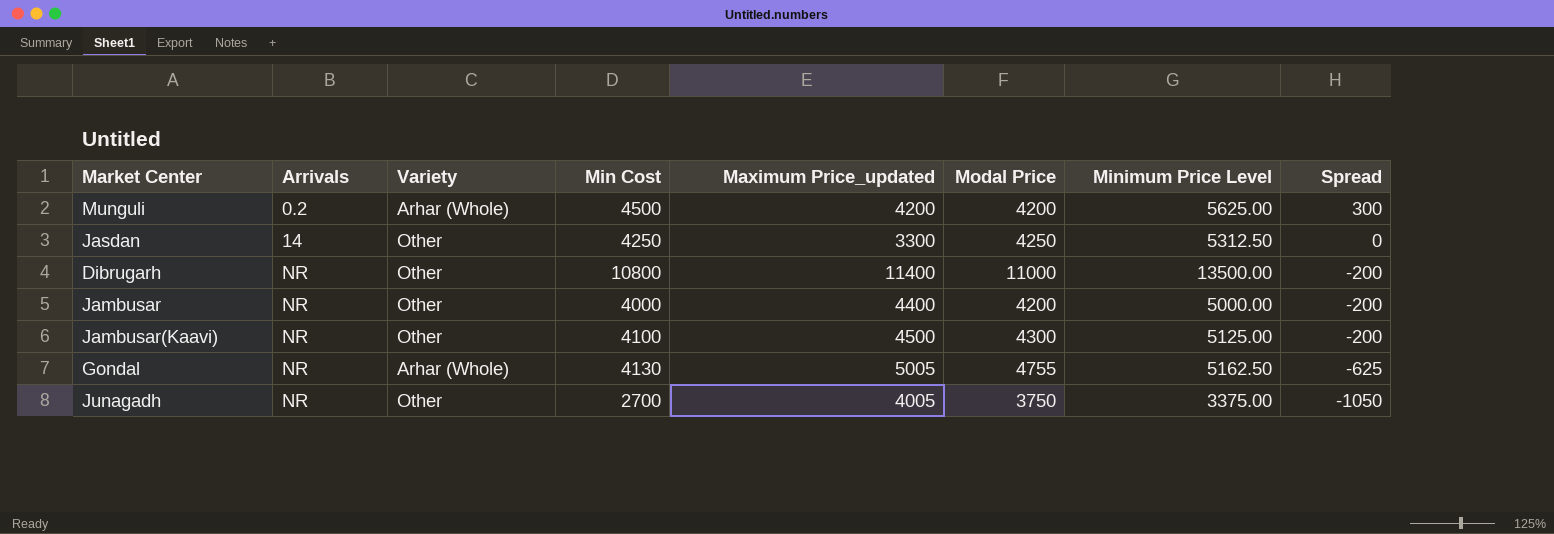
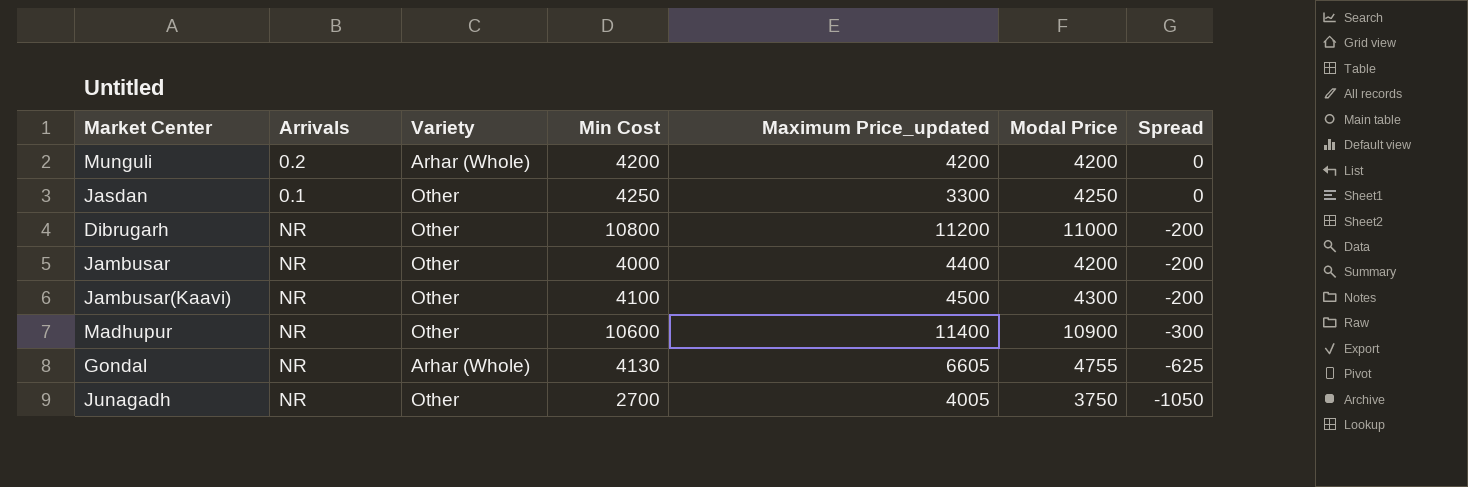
column Minimum Price Level | formula: [Min Cost] * 1.25 -> none
Munguli | Min Cost: 4500 -> 4200
Munguli | Spread: 300 -> 0
Jasdan | Arrivals: 14 -> 0.1
Dibrugarh | Maximum Price_updated: 11400 -> 11200
row Madhupur: none -> NR | Other | 10600 | 11400 | 10900 | -300
Gondal | Maximum Price_updated: 5005 -> 6605

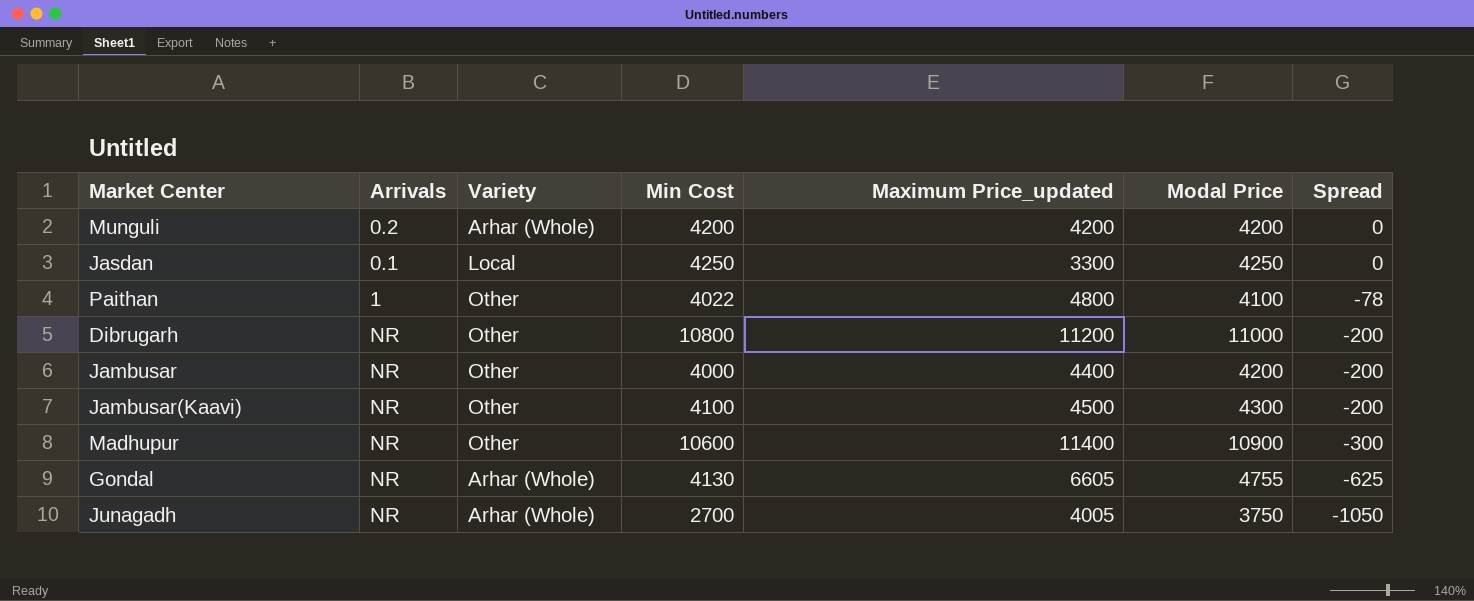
Jasdan | Variety: Other -> Local
row Paithan: none -> 1 | Other | 4022 | 4800 | 4100 | -78
Junagadh | Variety: Other -> Arhar (Whole)

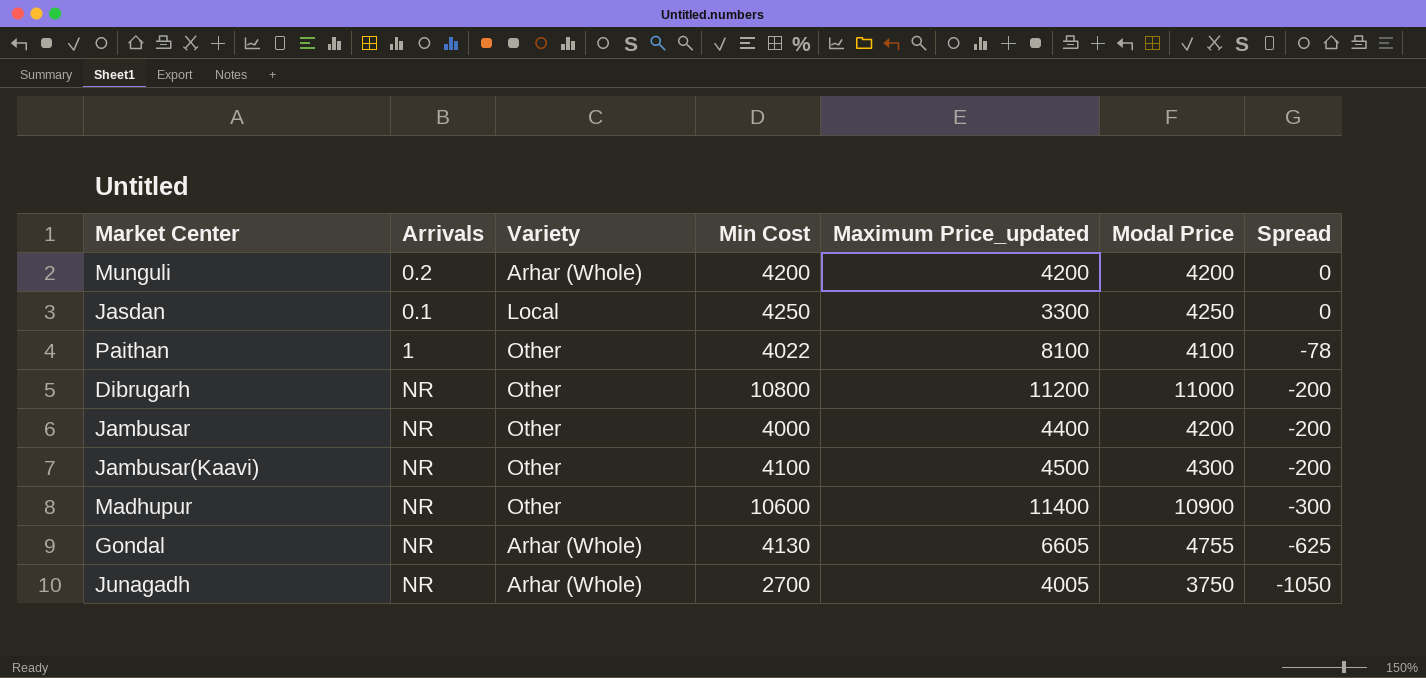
Paithan | Maximum Price_updated: 4800 -> 8100

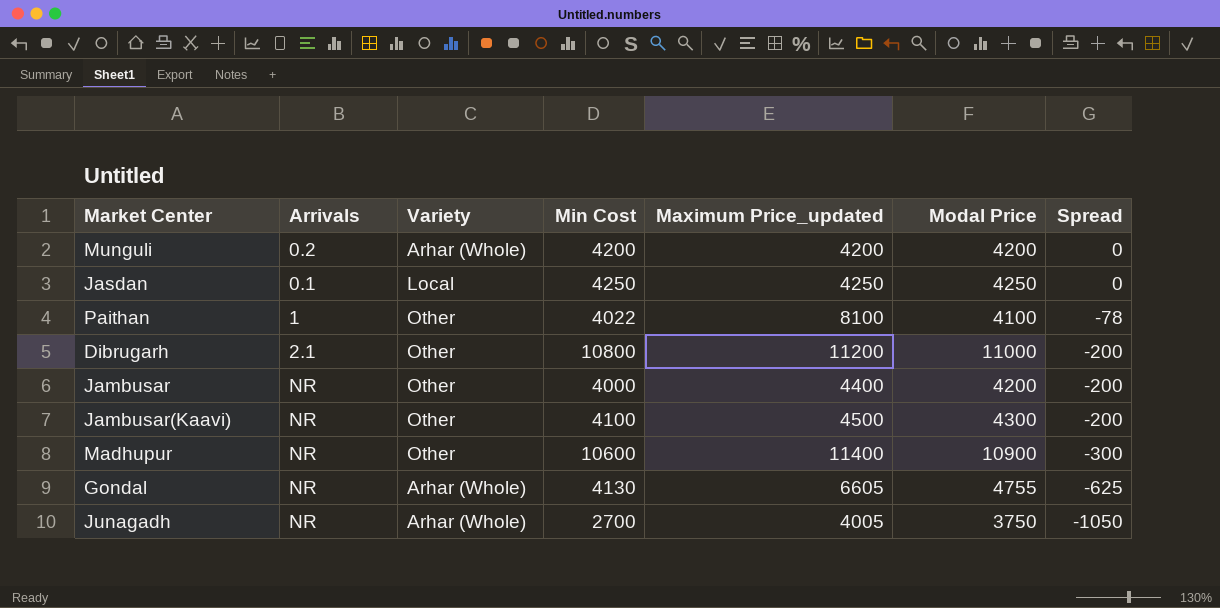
Jasdan | Maximum Price_updated: 3300 -> 4250
Dibrugarh | Arrivals: NR -> 2.1

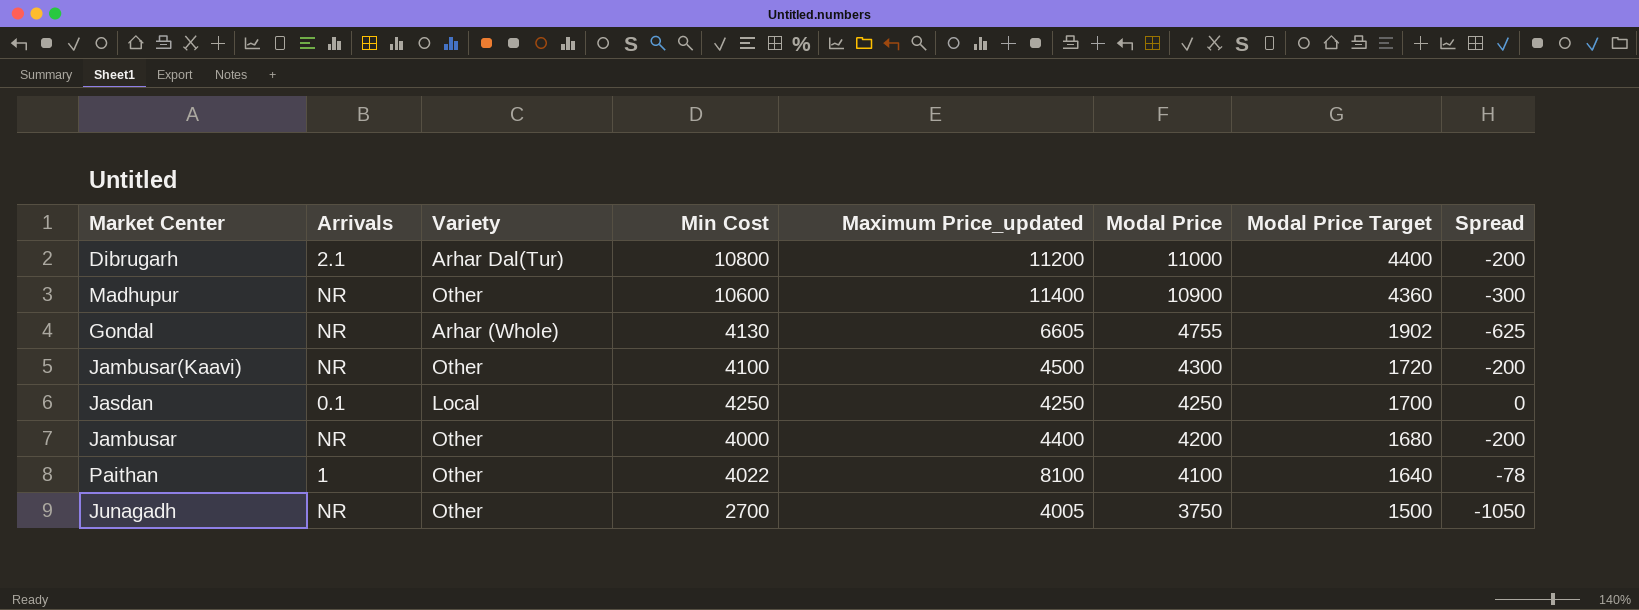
row order: Spread descending -> Modal Price descending
column Modal Price Target | formula: none -> [Modal Price] * 0.4
row Munguli: 0.2 | Arhar (Whole) | 4200 | 4200 | 4200 | 0 -> none
Dibrugarh | Variety: Other -> Arhar Dal(Tur)
Junagadh | Variety: Arhar (Whole) -> Other

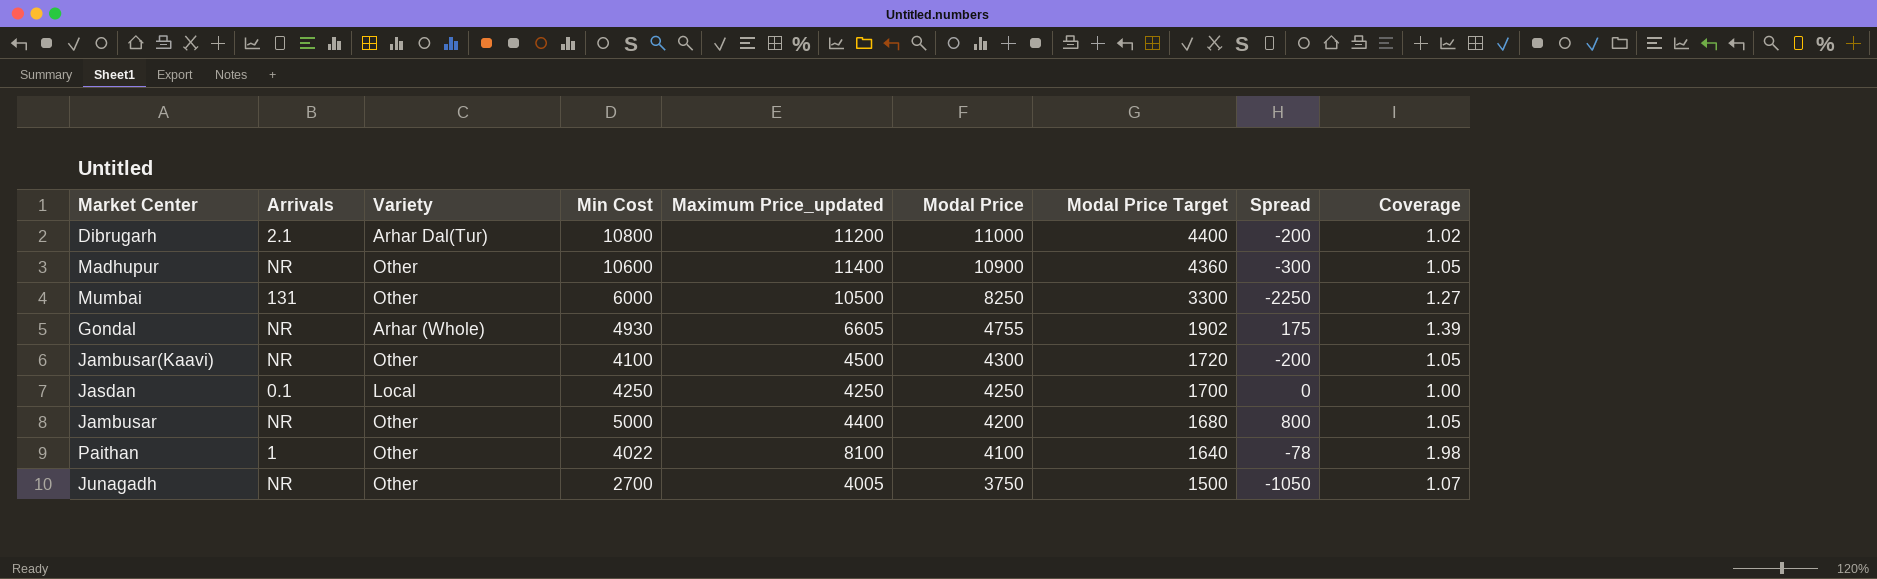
column Coverage | formula: none -> [Maximum Price_updated] / [Modal Price]
row Mumbai: none -> 131 | Other | 6000 | 10500 | 8250 | 3300 | -2250 | 1.27
Gondal | Min Cost: 4130 -> 4930
Gondal | Spread: -625 -> 175
Jambusar | Min Cost: 4000 -> 5000
Jambusar | Spread: -200 -> 800

